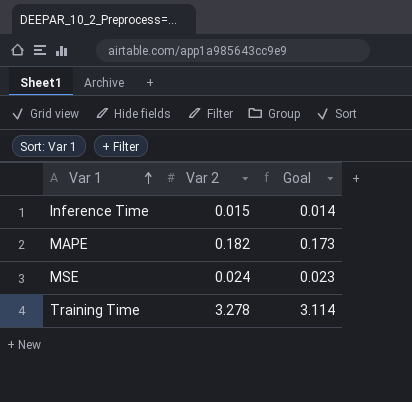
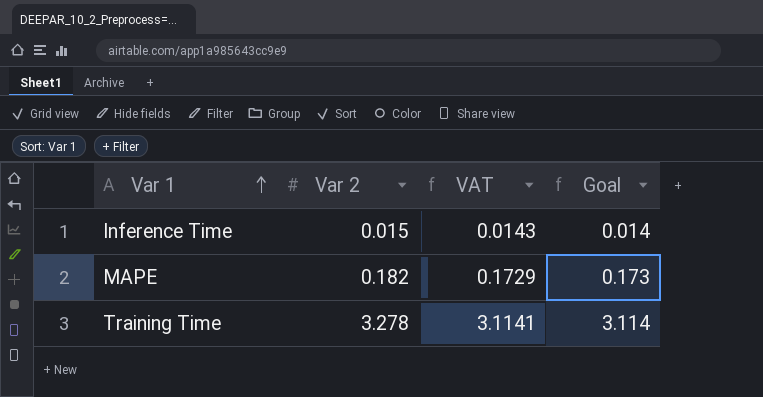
column VAT | formula: none -> [Var 2] * 0.95
row MSE: 0.024 | 0.023 -> none

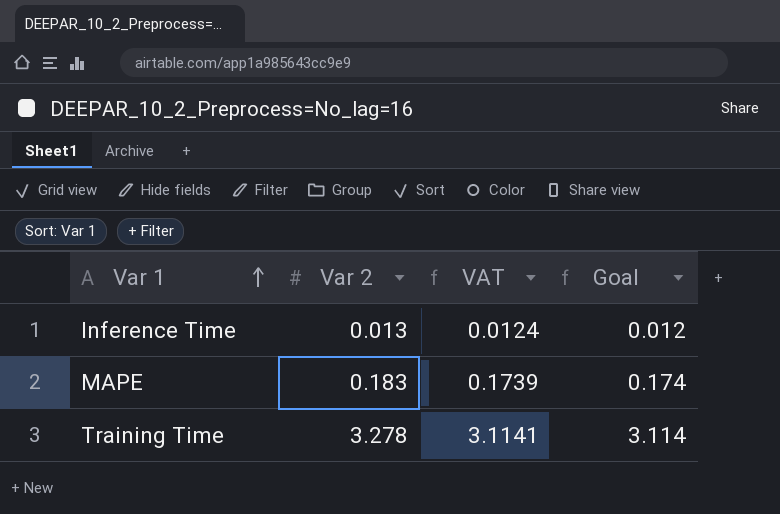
Inference Time | Var 2: 0.015 -> 0.013
Inference Time | VAT: 0.0143 -> 0.0124
Inference Time | Goal: 0.014 -> 0.012
MAPE | Var 2: 0.182 -> 0.183
MAPE | VAT: 0.1729 -> 0.1739
MAPE | Goal: 0.173 -> 0.174

